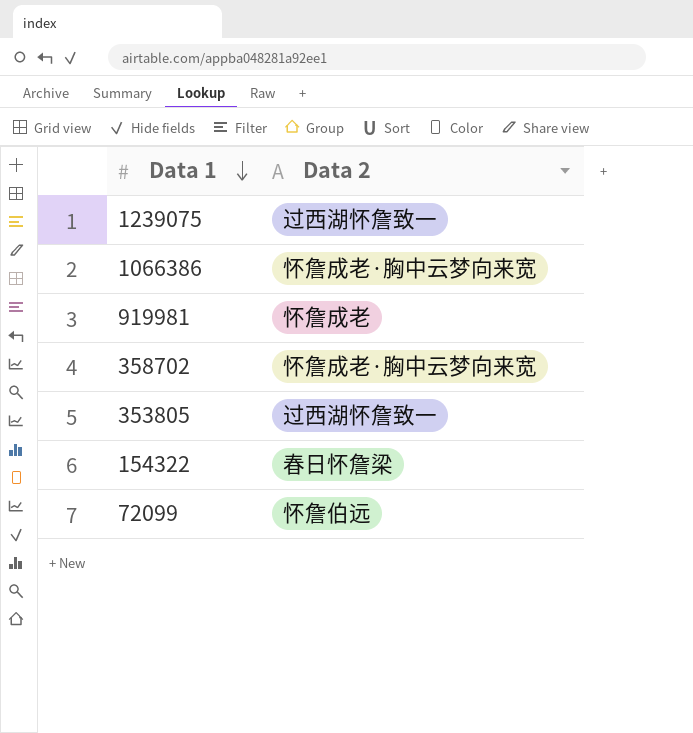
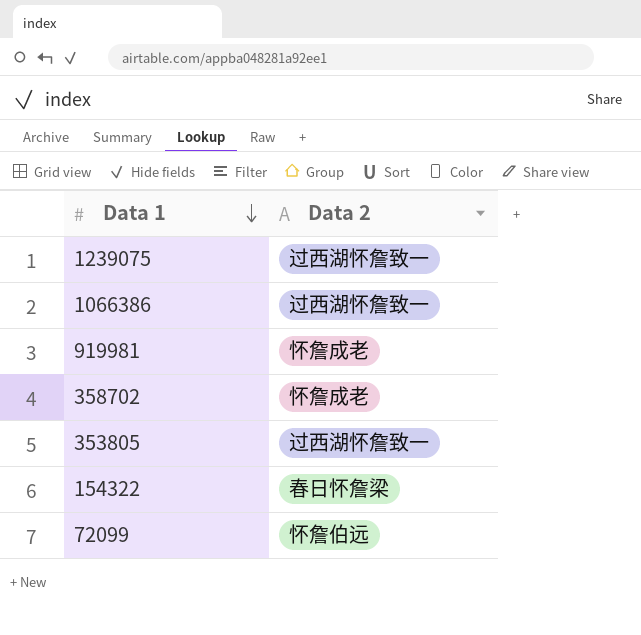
1066386 | Data 2: 怀詹成老·胸中云梦向来宽 -> 过西湖怀詹致一
358702 | Data 2: 怀詹成老·胸中云梦向来宽 -> 怀詹成老

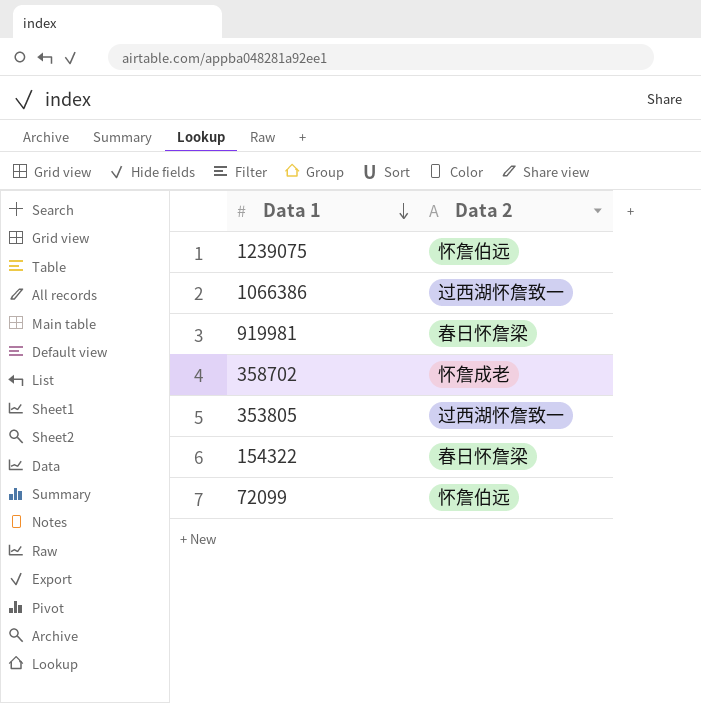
1239075 | Data 2: 过西湖怀詹致一 -> 怀詹伯远
919981 | Data 2: 怀詹成老 -> 春日怀詹梁

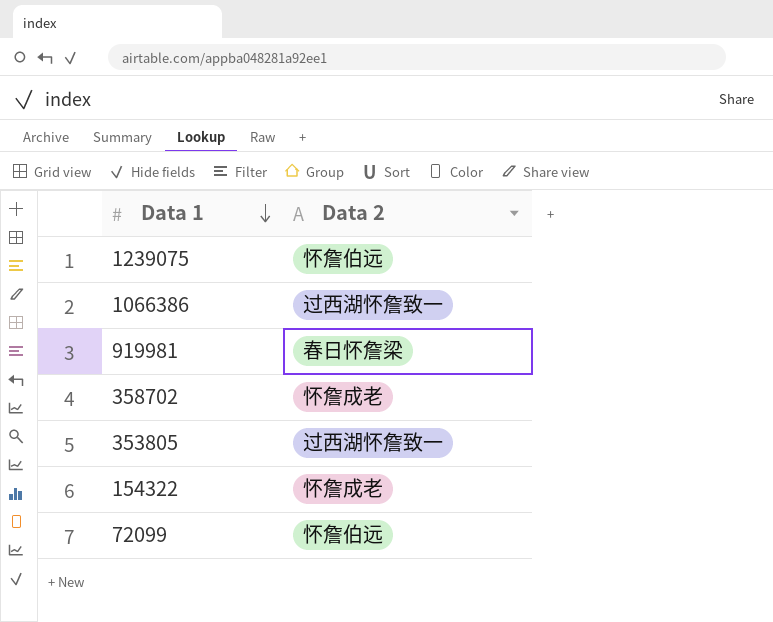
154322 | Data 2: 春日怀詹梁 -> 怀詹成老

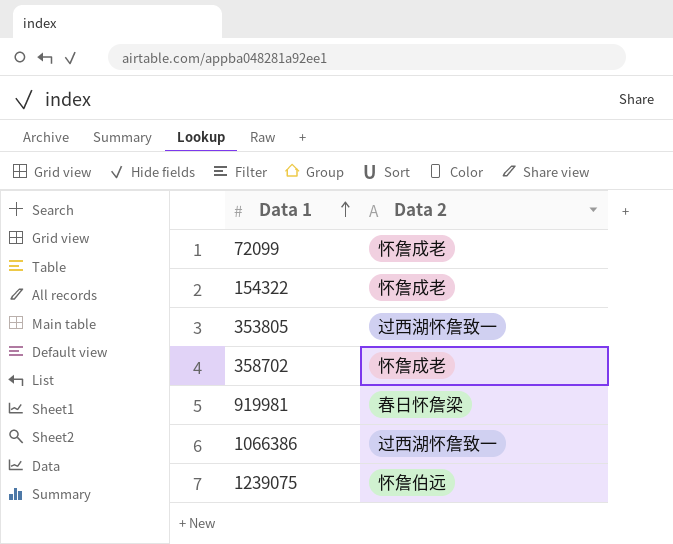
row order: Data 1 descending -> Data 1 ascending
72099 | Data 2: 怀詹伯远 -> 怀詹成老

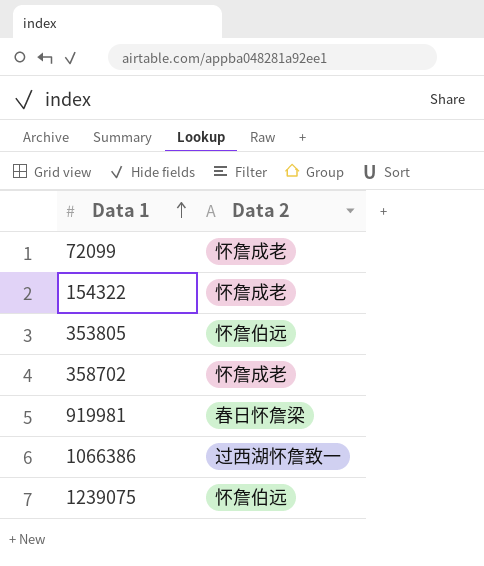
353805 | Data 2: 过西湖怀詹致一 -> 怀詹伯远

